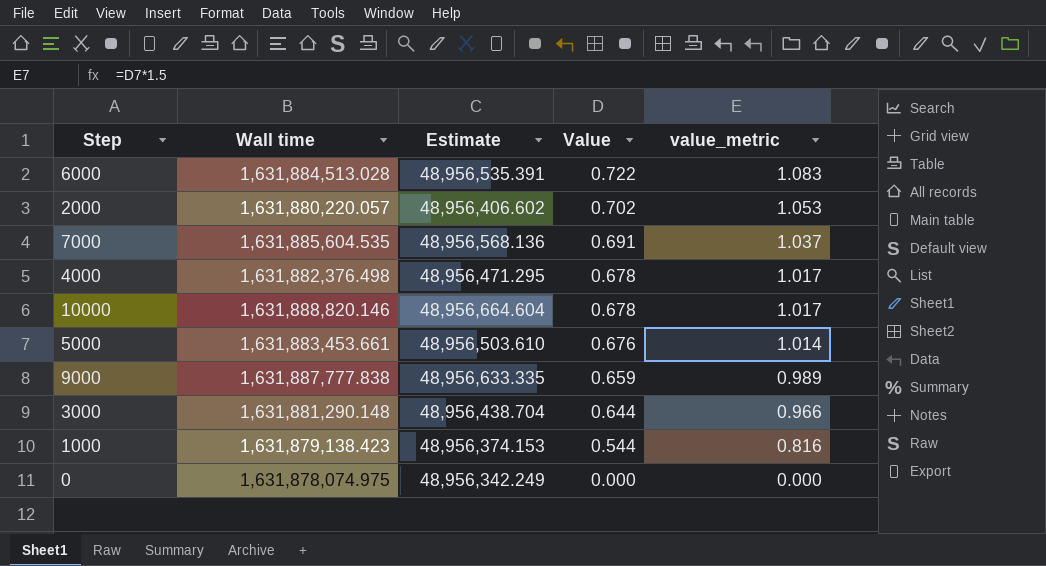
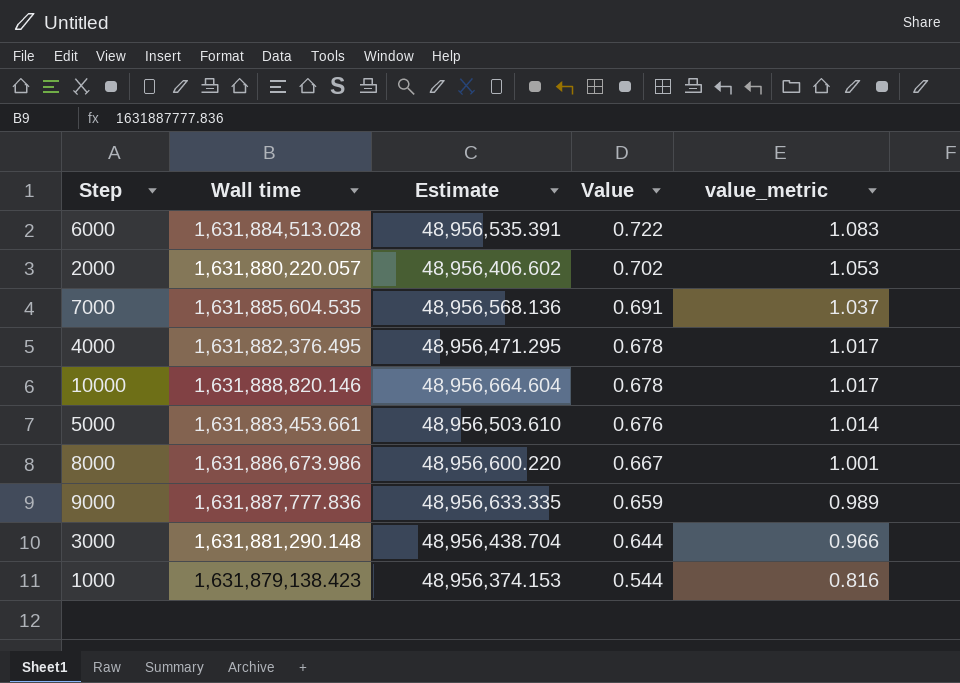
row 0: 1,631,878,074.975 | 48,956,342.249 | 0.000 | 0.000 -> none
4000 | Wall time: 1,631,882,376.498 -> 1,631,882,376.495
row 8000: none -> 1,631,886,673.986 | 48,956,600.220 | 0.667 | 1.001
9000 | Wall time: 1,631,887,777.838 -> 1,631,887,777.836

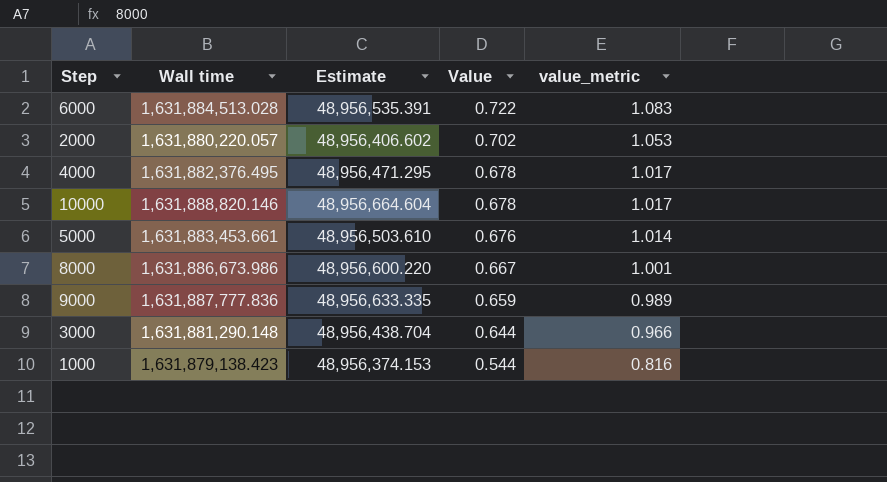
row 7000: 1,631,885,604.535 | 48,956,568.136 | 0.691 | 1.037 -> none

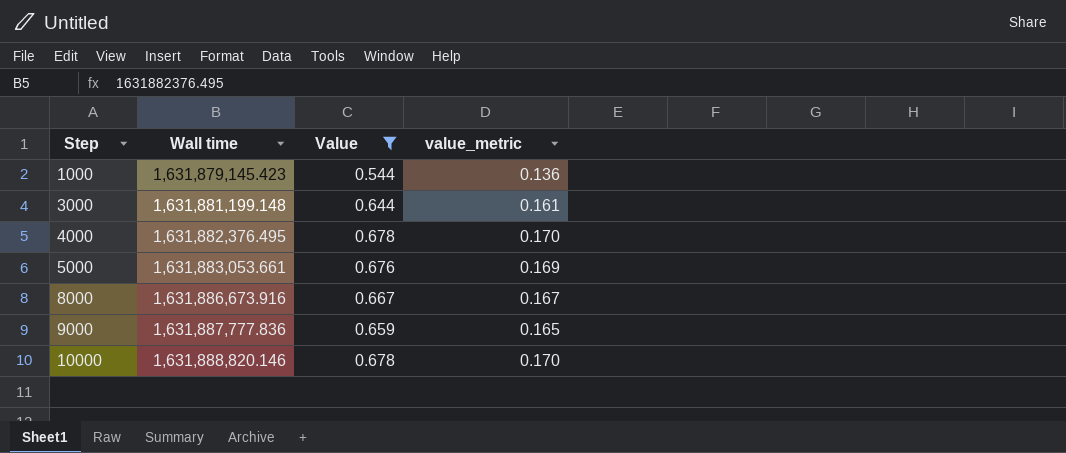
filter: none -> Value <= 0.678
row order: Value descending -> Step ascending
column Estimate | formula: [Wall time] * 0.03 -> none
column value_metric | formula: [Value] * 1.5 -> [Value] * 0.25
1000 | Wall time: 1,631,879,138.423 -> 1,631,879,145.423
3000 | Wall time: 1,631,881,290.148 -> 1,631,881,199.148
5000 | Wall time: 1,631,883,453.661 -> 1,631,883,053.661
8000 | Wall time: 1,631,886,673.986 -> 1,631,886,673.916

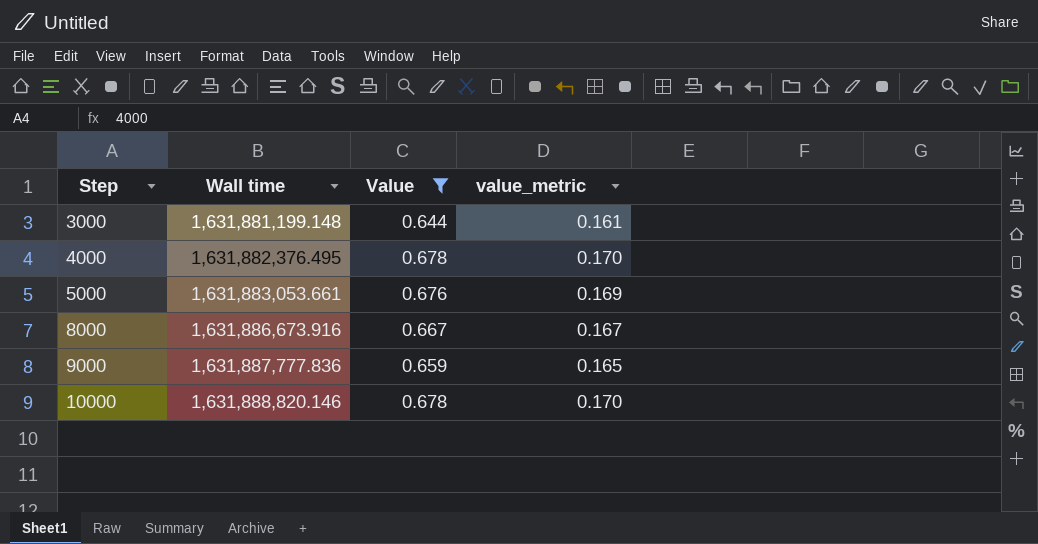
row 1000: 1,631,879,145.423 | 0.544 | 0.136 -> none

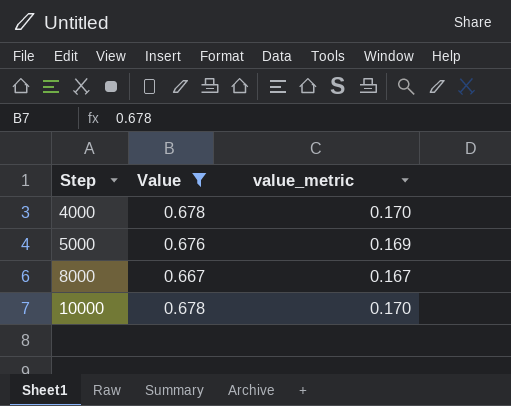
column Wall time | position: 2 -> none
row 3000: 1,631,881,199.148 | 0.644 | 0.161 -> none
row 9000: 1,631,887,777.836 | 0.659 | 0.165 -> none

